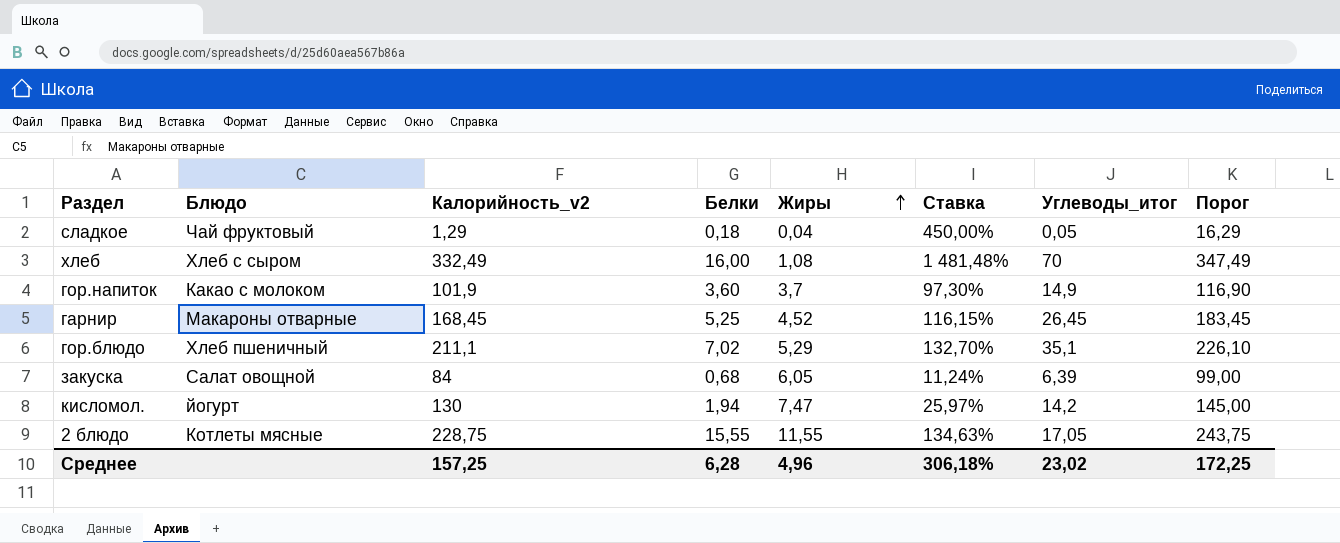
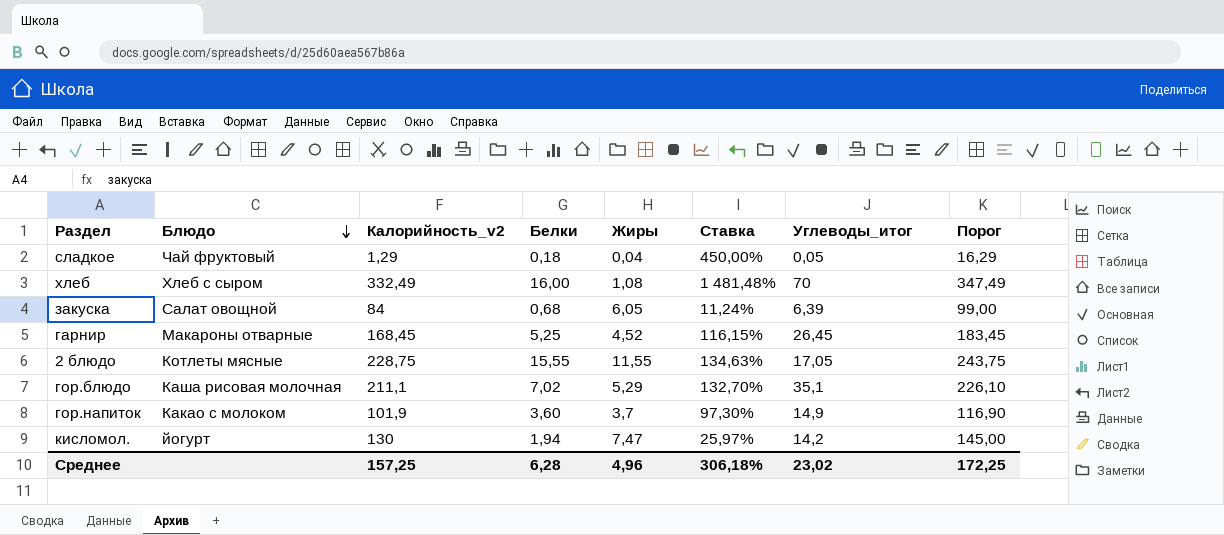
row order: Жиры ascending -> Блюдо descending
гор.блюдо | Блюдо: Хлеб пшеничный -> Каша рисовая молочная

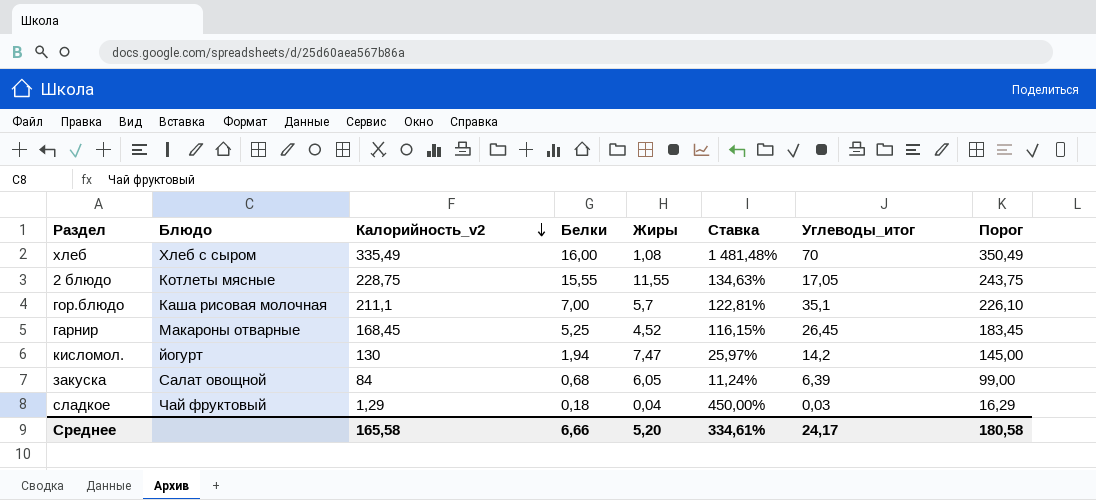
row order: Блюдо descending -> Калорийность_v2 descending
row гор.напиток: Какао с молоком | 101,9 | 3,60 | 3,7 | 97,30% | 14,9 | 116,90 -> none
хлеб | Калорийность_v2: 332,49 -> 335,49
хлеб | Порог: 347,49 -> 350,49
гор.блюдо | Белки: 7,02 -> 7,00
гор.блюдо | Жиры: 5,29 -> 5,7
гор.блюдо | Ставка: 132,70% -> 122,81%
сладкое | Углеводы_итог: 0,05 -> 0,03
Среднее | Калорийность_v2: 157,25 -> 165,58
Среднее | Белки: 6,28 -> 6,66
Среднее | Жиры: 4,96 -> 5,20
Среднее | Ставка: 306,18% -> 334,61%
Среднее | Углеводы_итог: 23,02 -> 24,17
Среднее | Порог: 172,25 -> 180,58

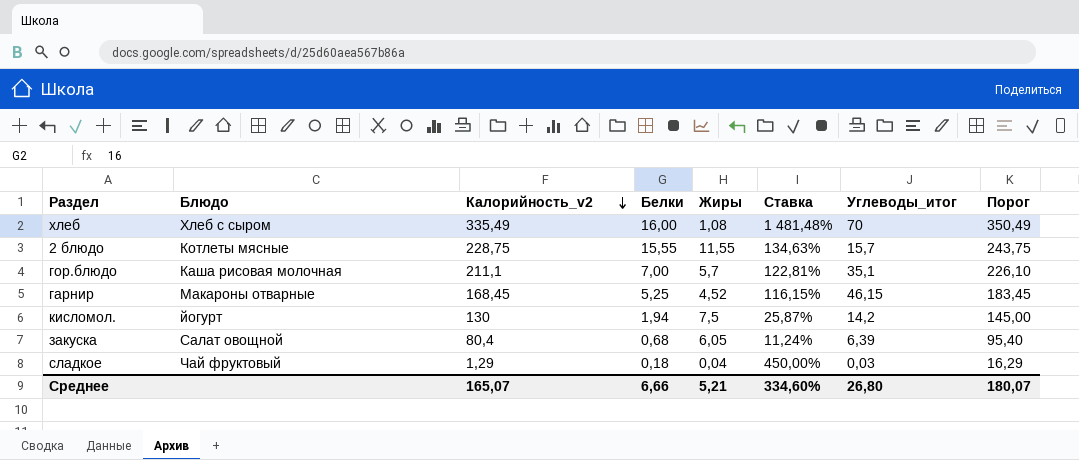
2 блюдо | Углеводы_итог: 17,05 -> 15,7
гарнир | Углеводы_итог: 26,45 -> 46,15
кисломол. | Жиры: 7,47 -> 7,5
кисломол. | Ставка: 25,97% -> 25,87%
закуска | Калорийность_v2: 84 -> 80,4
закуска | Порог: 99,00 -> 95,40
Среднее | Калорийность_v2: 165,58 -> 165,07
Среднее | Жиры: 5,20 -> 5,21
Среднее | Ставка: 334,61% -> 334,60%
Среднее | Углеводы_итог: 24,17 -> 26,80
Среднее | Порог: 180,58 -> 180,07

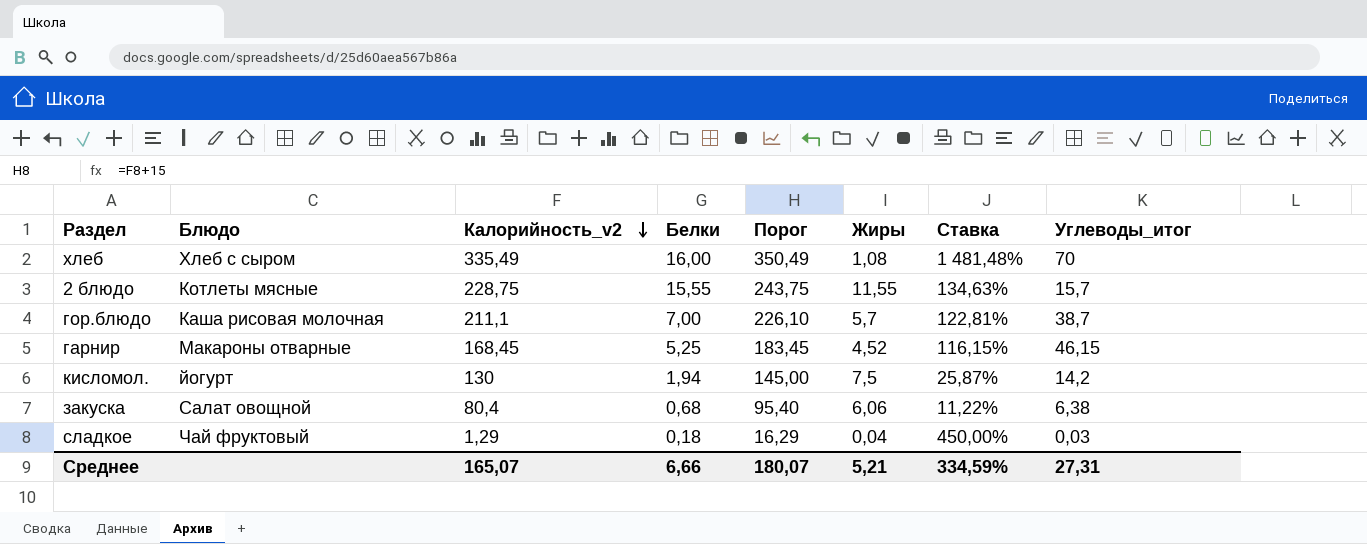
column Порог | position: 8 -> 5
гор.блюдо | Углеводы_итог: 35,1 -> 38,7
закуска | Жиры: 6,05 -> 6,06
закуска | Ставка: 11,24% -> 11,22%
закуска | Углеводы_итог: 6,39 -> 6,38
Среднее | Ставка: 334,60% -> 334,59%
Среднее | Углеводы_итог: 26,80 -> 27,31

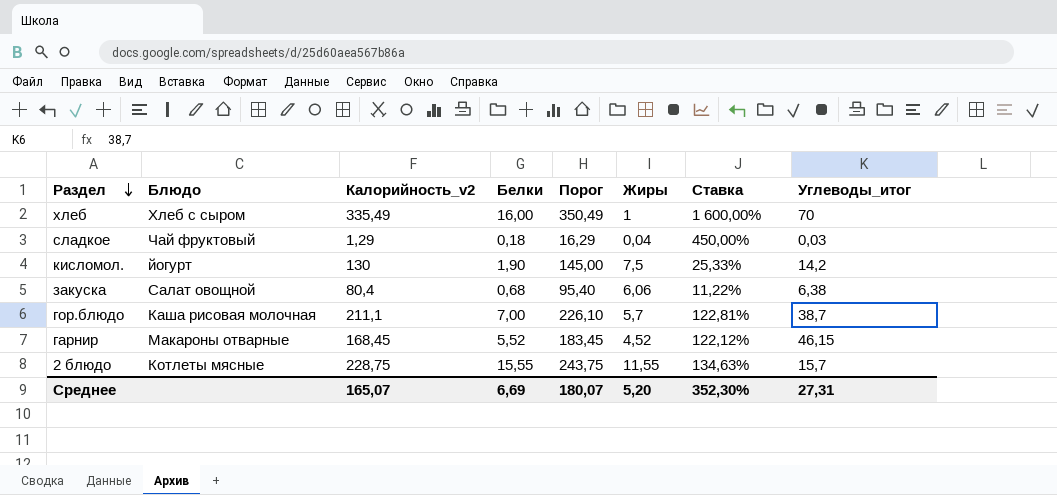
row order: Калорийность_v2 descending -> Раздел descending
хлеб | Жиры: 1,08 -> 1
хлеб | Ставка: 1 481,48% -> 1 600,00%
кисломол. | Белки: 1,94 -> 1,90
кисломол. | Ставка: 25,87% -> 25,33%
гарнир | Белки: 5,25 -> 5,52
гарнир | Ставка: 116,15% -> 122,12%
Среднее | Белки: 6,66 -> 6,69
Среднее | Жиры: 5,21 -> 5,20
Среднее | Ставка: 334,59% -> 352,30%

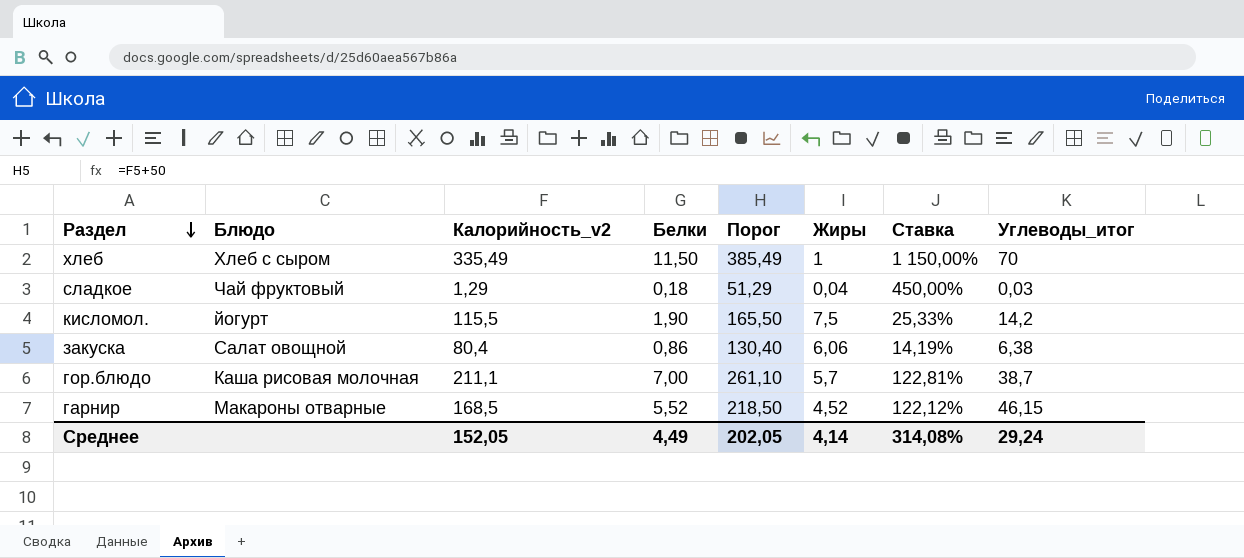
column Порог | formula: [Калорийность_v2] + 15 -> [Калорийность_v2] + 50
row 2 блюдо: Котлеты мясные | 228,75 | 15,55 | 243,75 | 11,55 | 134,63% | 15,7 -> none
хлеб | Белки: 16,00 -> 11,50
хлеб | Ставка: 1 600,00% -> 1 150,00%
кисломол. | Калорийность_v2: 130 -> 115,5
закуска | Белки: 0,68 -> 0,86
закуска | Ставка: 11,22% -> 14,19%
гарнир | Калорийность_v2: 168,45 -> 168,5
Среднее | Калорийность_v2: 165,07 -> 152,05
Среднее | Белки: 6,69 -> 4,49
Среднее | Порог: 180,07 -> 202,05
Среднее | Жиры: 5,20 -> 4,14
Среднее | Ставка: 352,30% -> 314,08%
Среднее | Углеводы_итог: 27,31 -> 29,24

